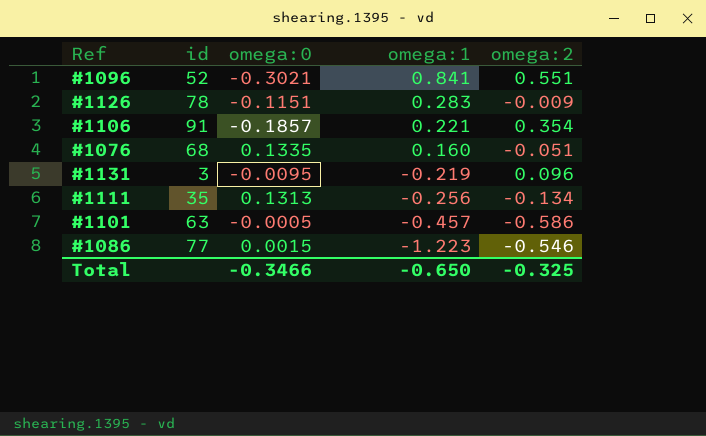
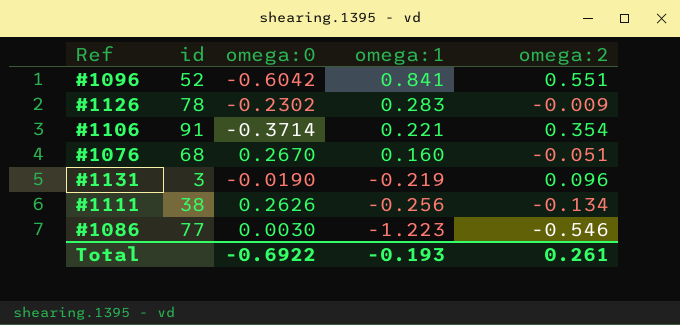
row #1101: 63 | -0.0005 | -0.457 | -0.586 -> none
#1096 | omega:0: -0.3021 -> -0.6042
#1126 | omega:0: -0.1151 -> -0.2302
#1106 | omega:0: -0.1857 -> -0.3714
#1076 | omega:0: 0.1335 -> 0.2670
#1131 | omega:0: -0.0095 -> -0.0190
#1111 | id: 35 -> 38
#1111 | omega:0: 0.1313 -> 0.2626
#1086 | omega:0: 0.0015 -> 0.0030
Total | omega:0: -0.3466 -> -0.6922
Total | omega:1: -0.650 -> -0.193
Total | omega:2: -0.325 -> 0.261

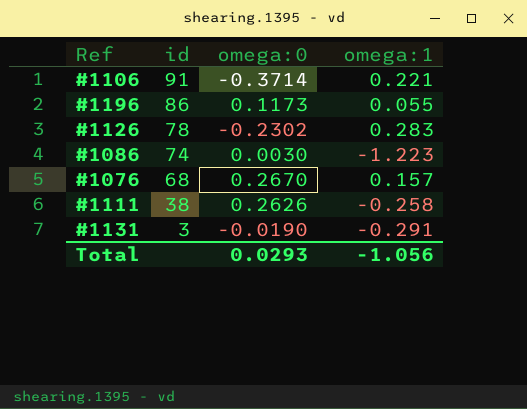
row order: omega:1 descending -> id descending
column omega:2 | position: 5 -> none
row #1096: 52 | -0.6042 | 0.841 | 0.551 -> none
row #1196: none -> 86 | 0.1173 | 0.055
#1086 | id: 77 -> 74
#1076 | omega:1: 0.160 -> 0.157
#1111 | omega:1: -0.256 -> -0.258
#1131 | omega:1: -0.219 -> -0.291
Total | omega:0: -0.6922 -> 0.0293
Total | omega:1: -0.193 -> -1.056

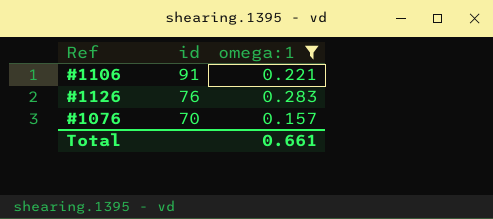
filter: none -> omega:1 >= 0.157
column omega:0 | position: 3 -> none
#1126 | id: 78 -> 76
#1076 | id: 68 -> 70
Total | omega:1: -1.056 -> 0.661

